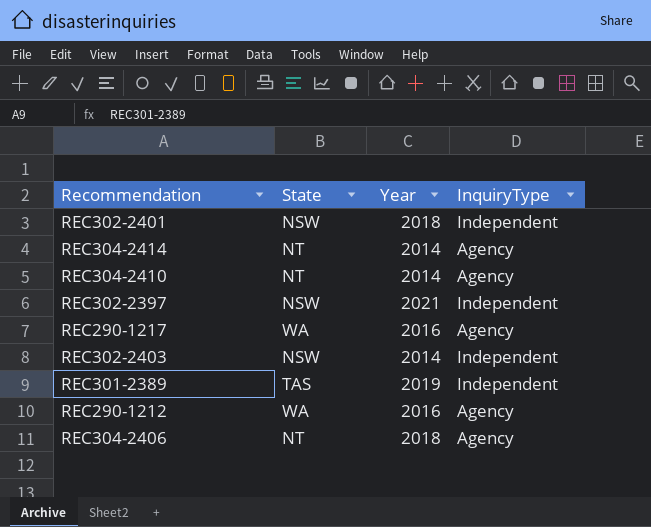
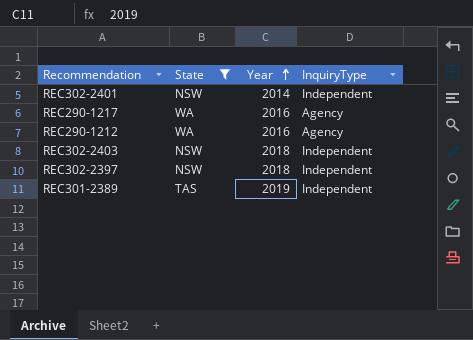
filter: none -> State != NT
row order: none -> Year ascending
REC302-2401 | Year: 2018 -> 2014
REC302-2403 | Year: 2014 -> 2018
REC302-2397 | Year: 2021 -> 2018

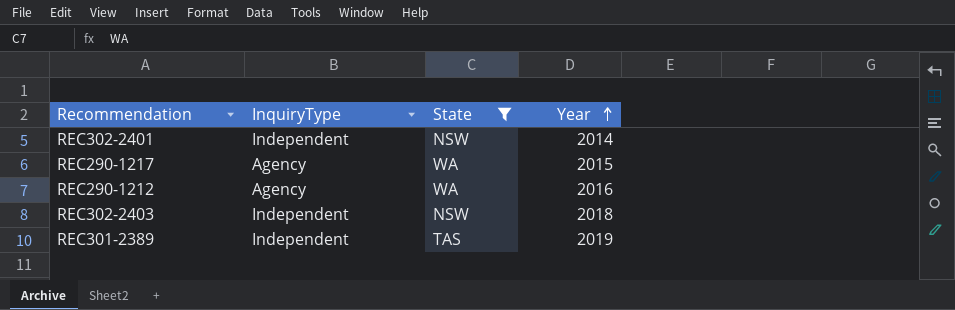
column InquiryType | position: 4 -> 2
row REC302-2397: NSW | 2018 | Independent -> none
REC290-1217 | Year: 2016 -> 2015

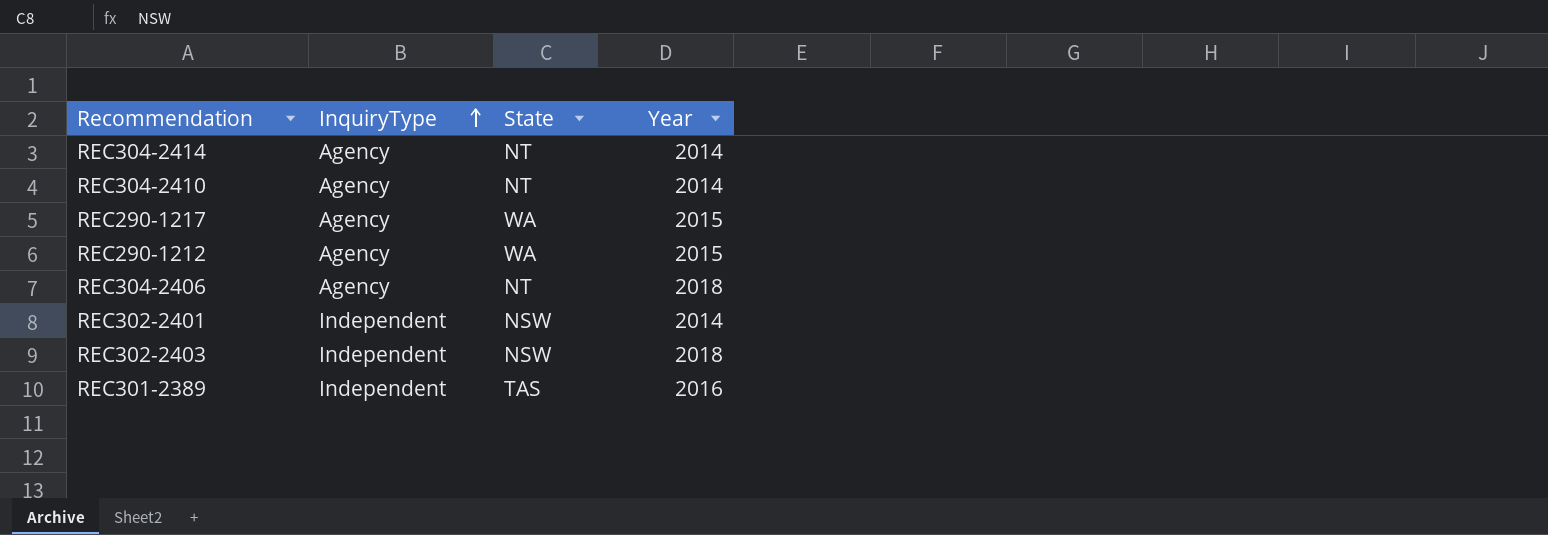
filter: State != NT -> none
row order: Year ascending -> InquiryType ascending
REC290-1212 | Year: 2016 -> 2015
REC301-2389 | Year: 2019 -> 2016

